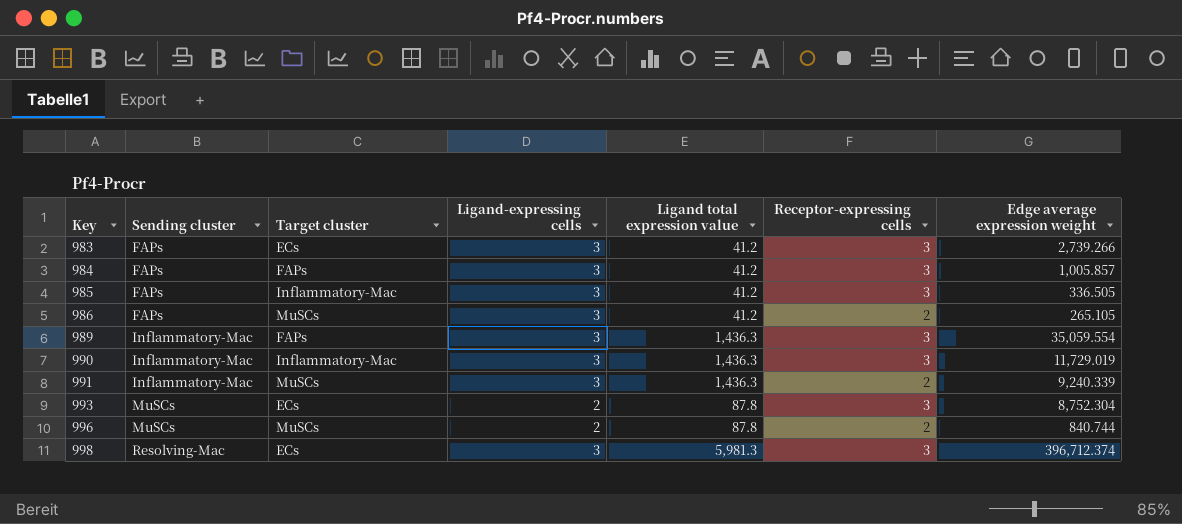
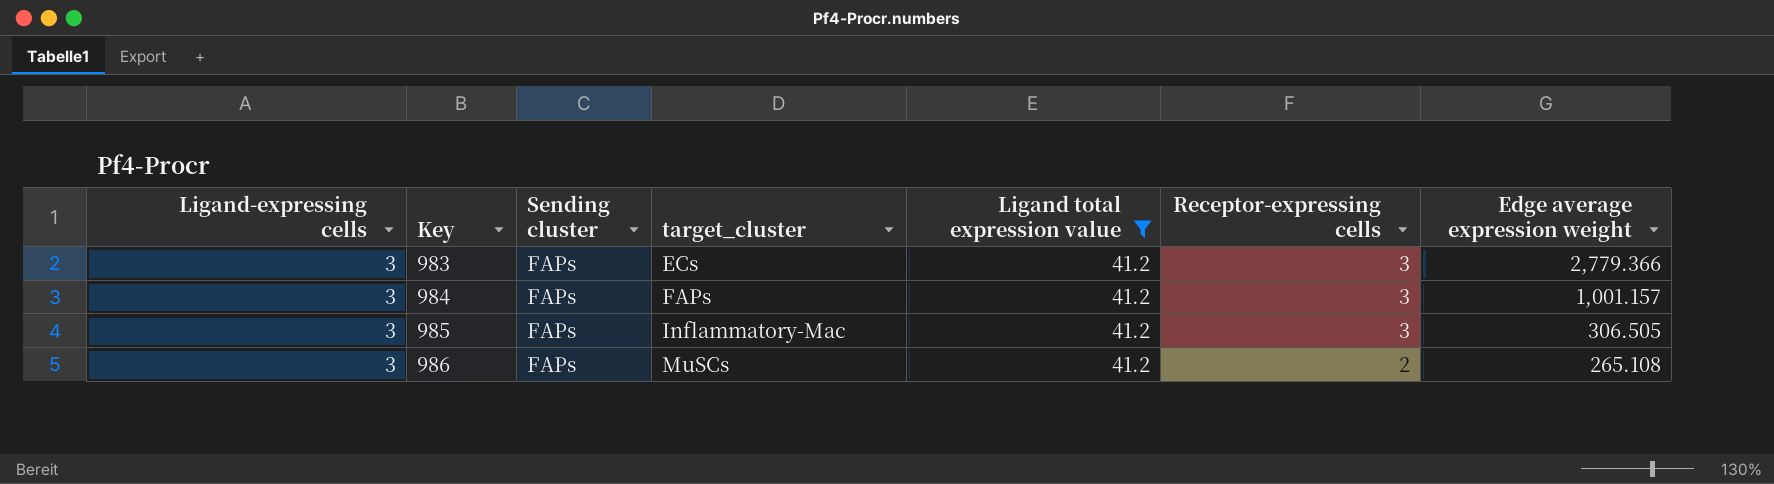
filter: none -> Ligand total expression value = 41.2
column Ligand-expressing cells | position: 4 -> 1
column name: Target cluster -> target_cluster
983 | Edge average expression weight: 2,739.266 -> 2,779.366
984 | Edge average expression weight: 1,005.857 -> 1,001.157
985 | Edge average expression weight: 336.505 -> 306.505
986 | Edge average expression weight: 265.105 -> 265.108

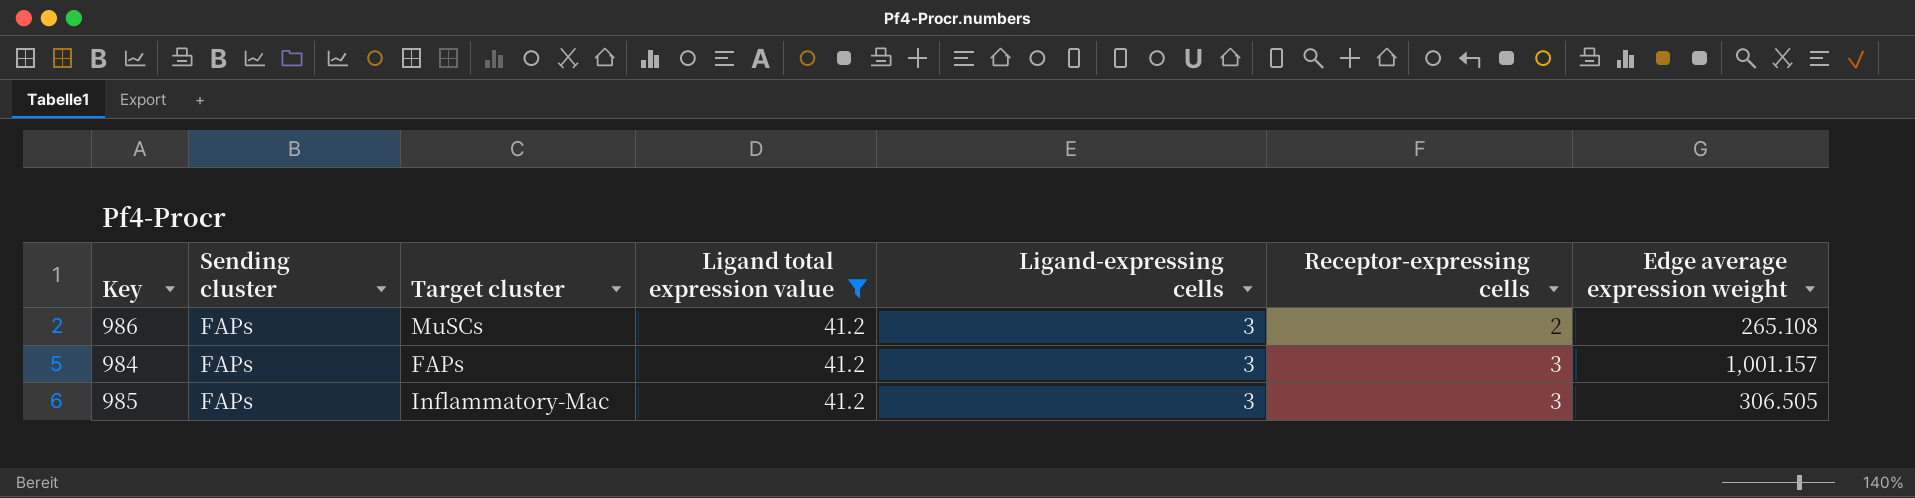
row order: Key ascending -> Receptor-expressing cells ascending
column name: target_cluster -> Target cluster
column Ligand-expressing cells | position: 1 -> 5
row 983: 3 | FAPs | ECs | 41.2 | 3 | 2,779.366 -> none

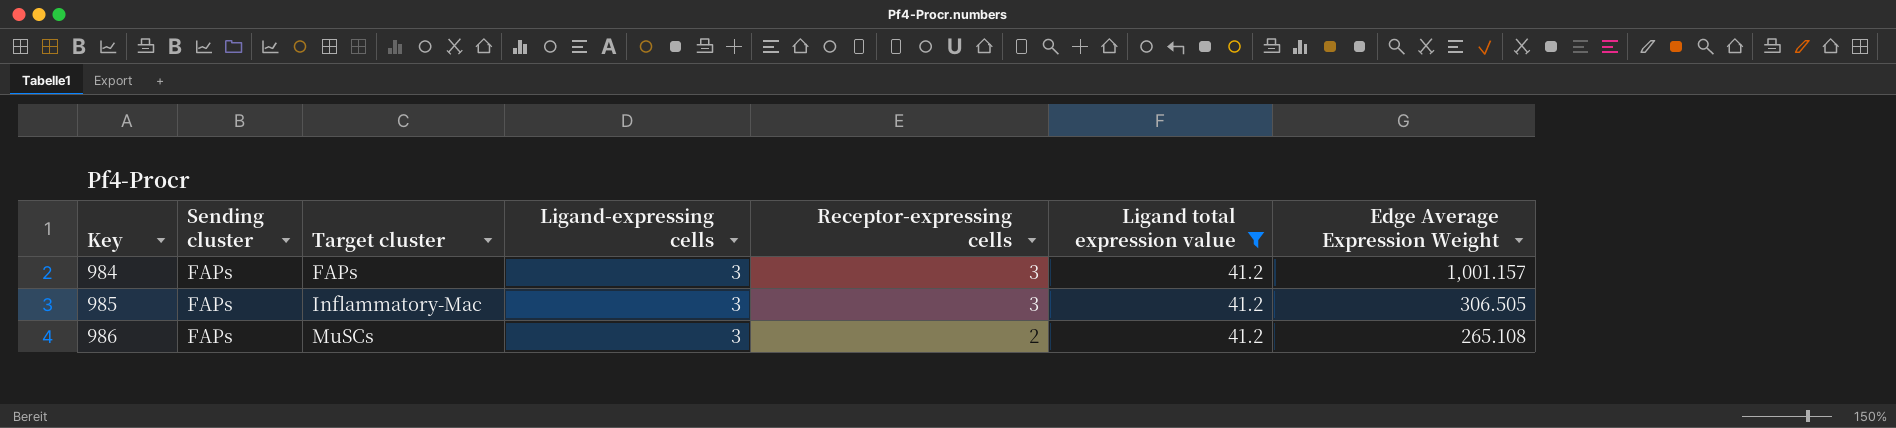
row order: Receptor-expressing cells ascending -> Key ascending
column Ligand total expression value | position: 4 -> 6
column name: Edge average expression weight -> Edge Average Expression Weight

